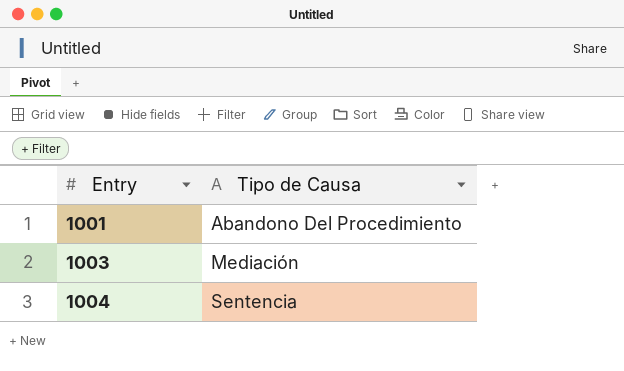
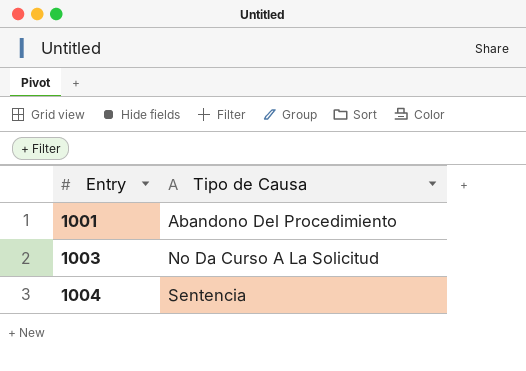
1003 | Tipo de Causa: Mediación -> No Da Curso A La Solicitud

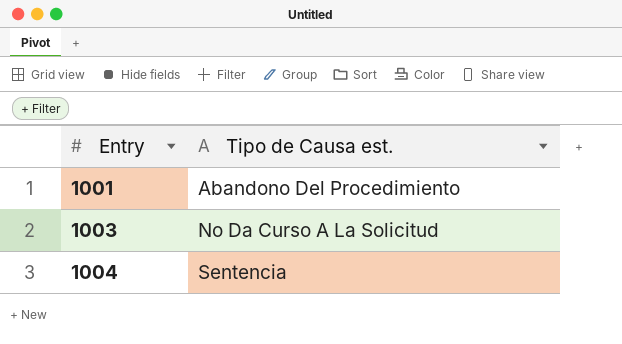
column name: Tipo de Causa -> Tipo de Causa est.

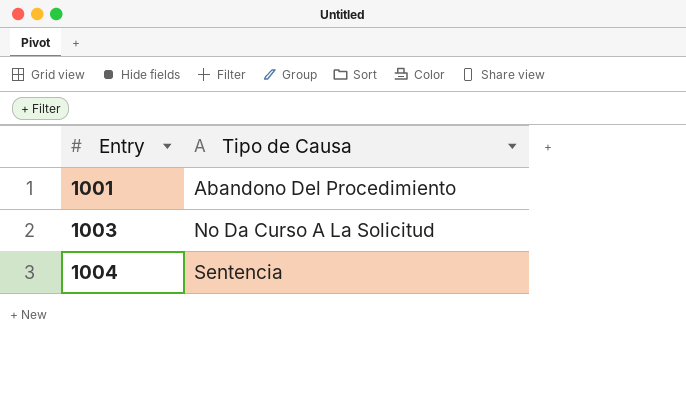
column name: Tipo de Causa est. -> Tipo de Causa

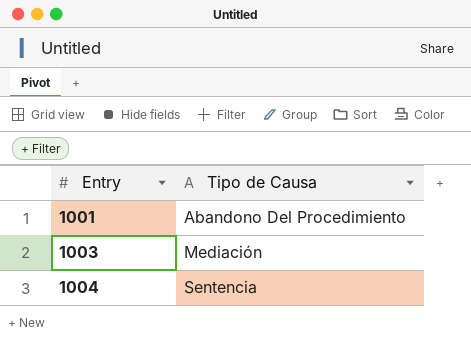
1003 | Tipo de Causa: No Da Curso A La Solicitud -> Mediación

